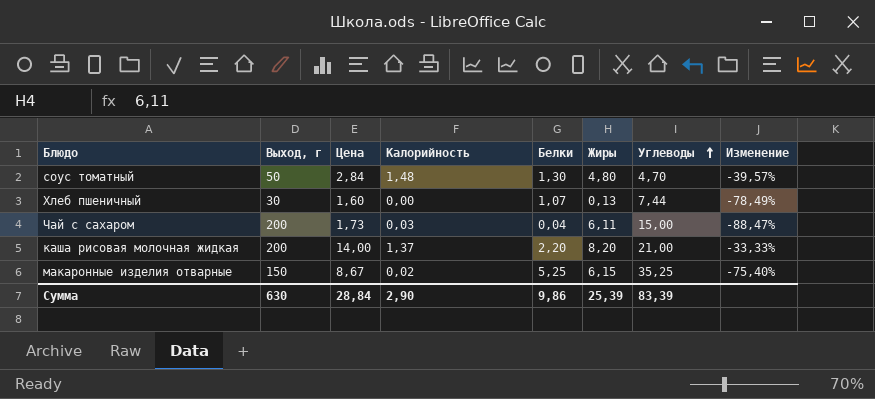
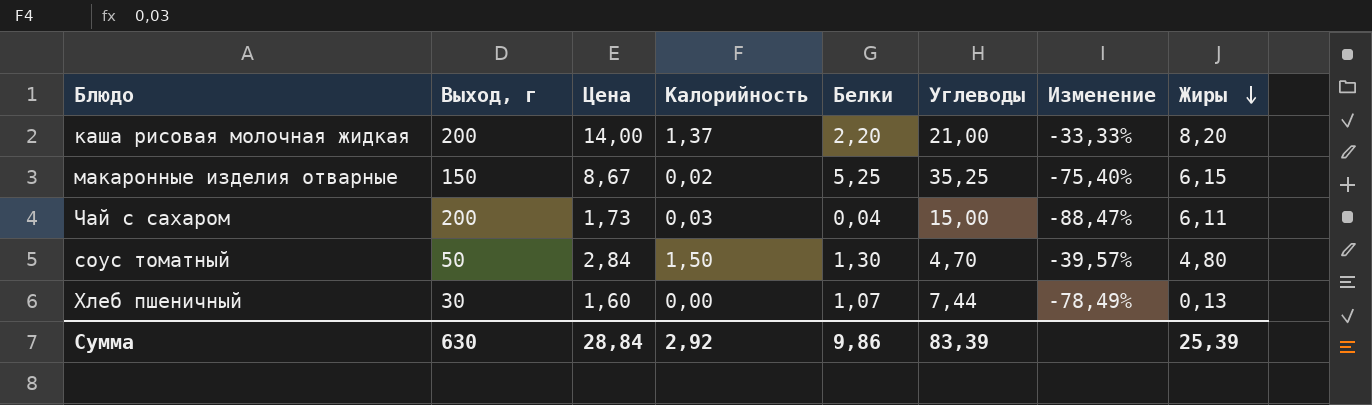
row order: Углеводы ascending -> Жиры descending
column Жиры | position: 6 -> 8
соус томатный | Калорийность: 1,48 -> 1,50
Сумма | Калорийность: 2,90 -> 2,92

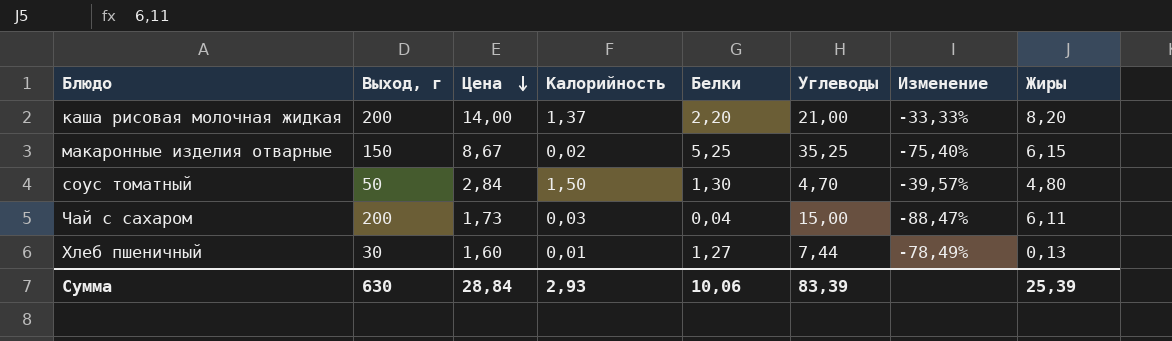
row order: Жиры descending -> Цена descending
Хлеб пшеничный | Калорийность: 0,00 -> 0,01
Хлеб пшеничный | Белки: 1,07 -> 1,27
Сумма | Калорийность: 2,92 -> 2,93
Сумма | Белки: 9,86 -> 10,06

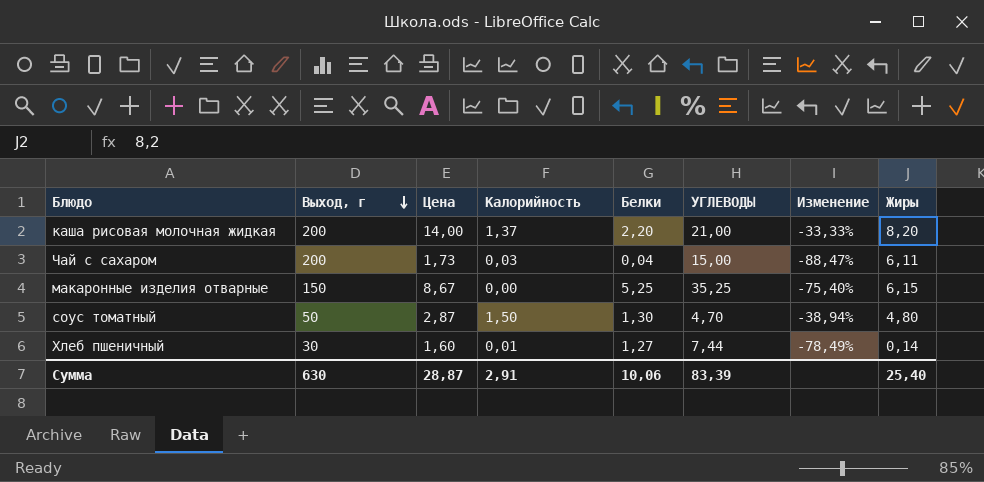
row order: Цена descending -> Выход, г descending
column name: Углеводы -> УГЛЕВОДЫ
макаронные изделия отварные | Калорийность: 0,02 -> 0,00
соус томатный | Цена: 2,84 -> 2,87
соус томатный | Изменение: -39,57% -> -38,94%
Хлеб пшеничный | Жиры: 0,13 -> 0,14
Сумма | Цена: 28,84 -> 28,87
Сумма | Калорийность: 2,93 -> 2,91
Сумма | Жиры: 25,39 -> 25,40

